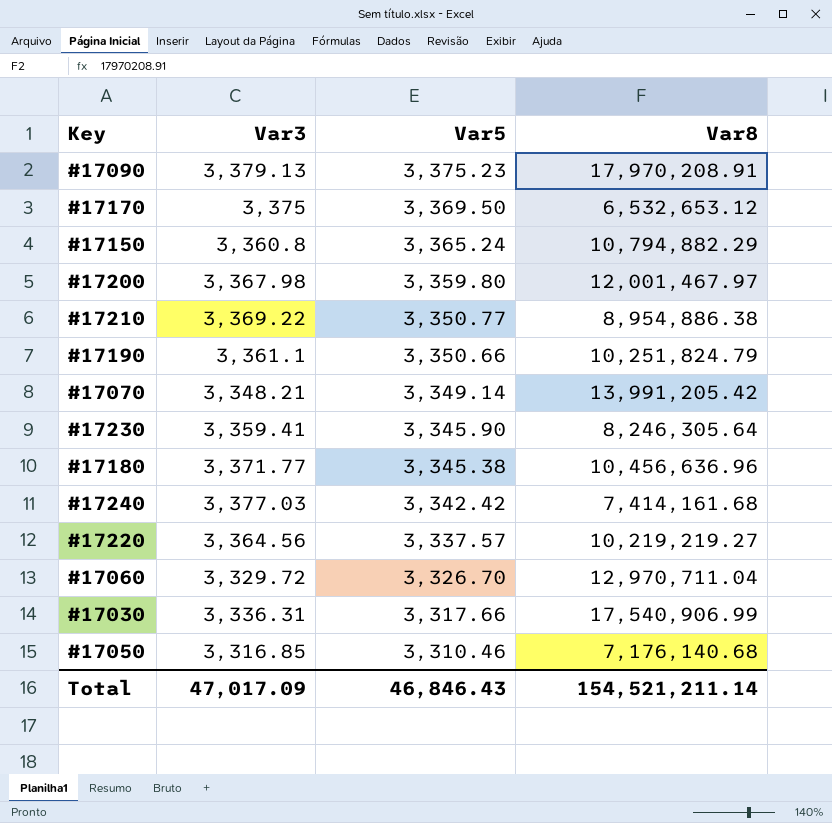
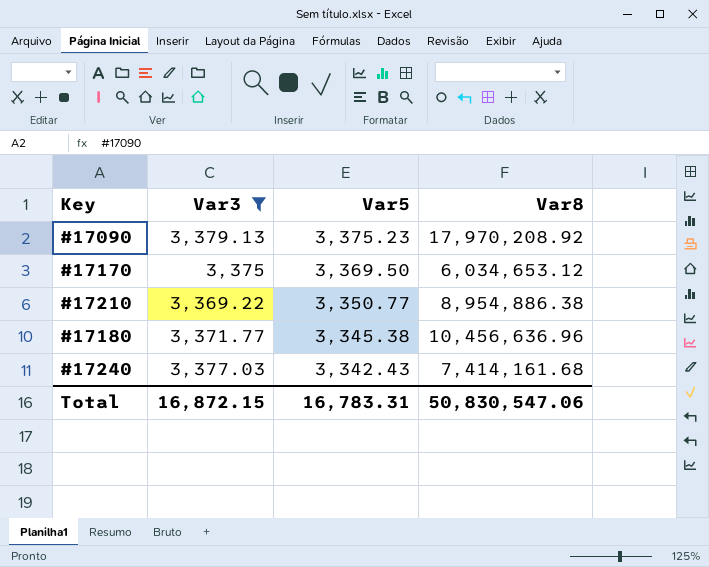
filter: none -> Var3 >= 3,369.22
#17090 | Var8: 17,970,208.91 -> 17,970,208.92
#17170 | Var8: 6,532,653.12 -> 6,034,653.12
#17240 | Var5: 3,342.42 -> 3,342.43
Total | Var3: 47,017.09 -> 16,872.15
Total | Var5: 46,846.43 -> 16,783.31
Total | Var8: 154,521,211.14 -> 50,830,547.06

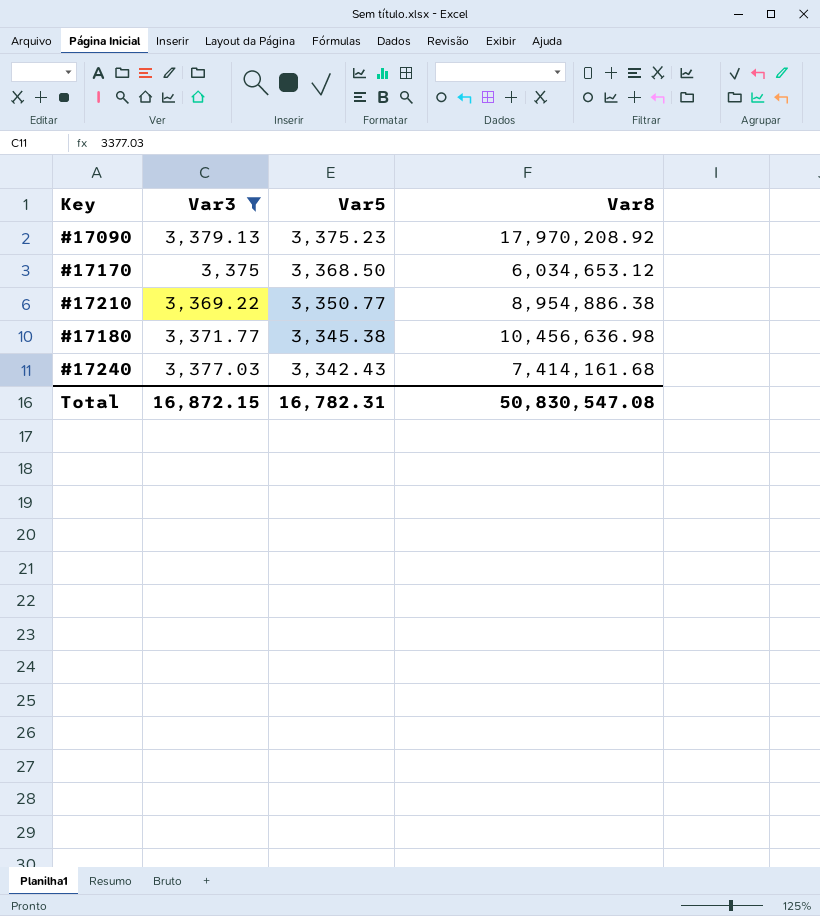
#17170 | Var5: 3,369.50 -> 3,368.50
#17180 | Var8: 10,456,636.96 -> 10,456,636.98
Total | Var5: 16,783.31 -> 16,782.31
Total | Var8: 50,830,547.06 -> 50,830,547.08

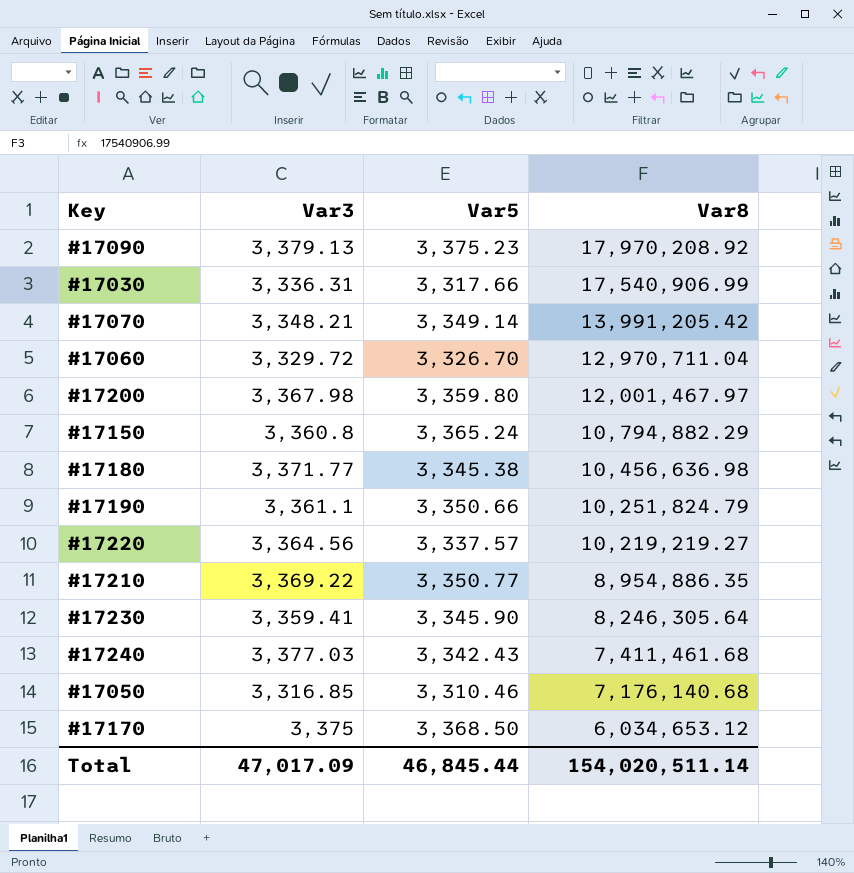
filter: Var3 >= 3,369.22 -> none
row order: Var5 descending -> Var8 descending
#17210 | Var8: 8,954,886.38 -> 8,954,886.35
#17240 | Var8: 7,414,161.68 -> 7,411,461.68
Total | Var3: 16,872.15 -> 47,017.09
Total | Var5: 16,782.31 -> 46,845.44
Total | Var8: 50,830,547.08 -> 154,020,511.14

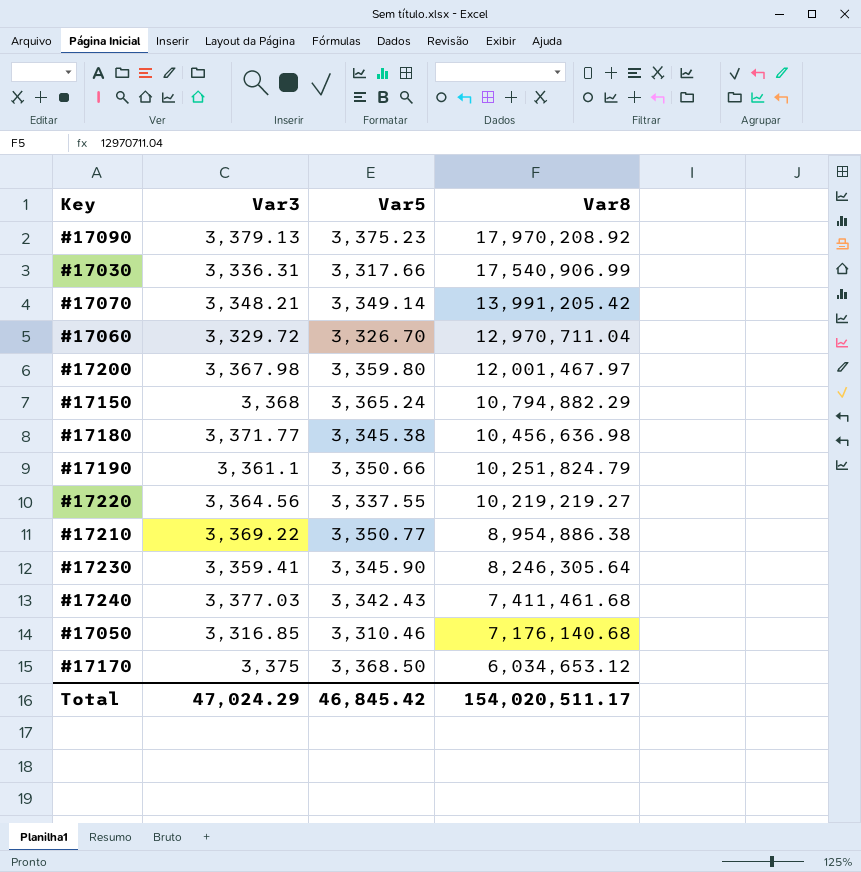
#17150 | Var3: 3,360.8 -> 3,368
#17220 | Var5: 3,337.57 -> 3,337.55
#17210 | Var8: 8,954,886.35 -> 8,954,886.38
Total | Var3: 47,017.09 -> 47,024.29
Total | Var5: 46,845.44 -> 46,845.42
Total | Var8: 154,020,511.14 -> 154,020,511.17

